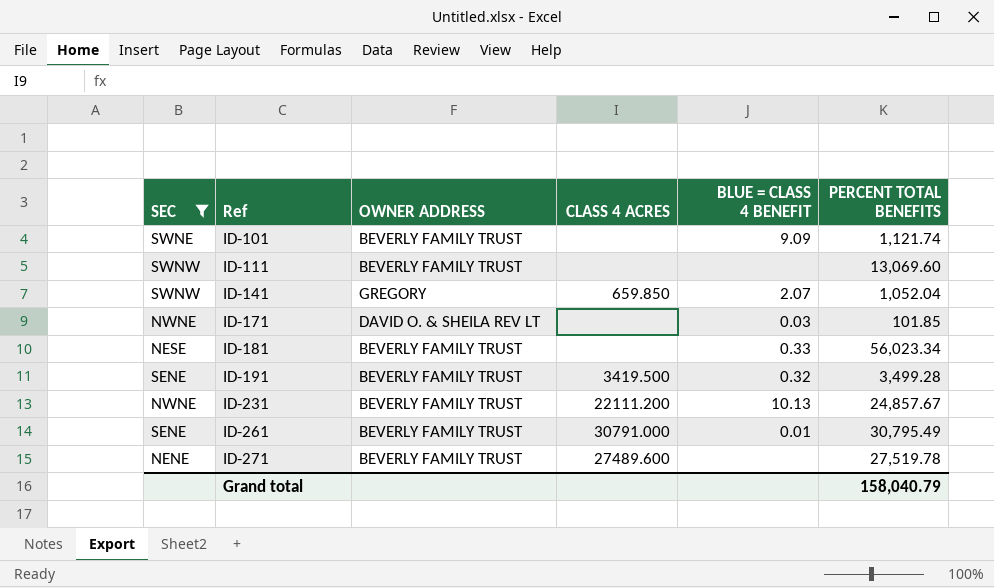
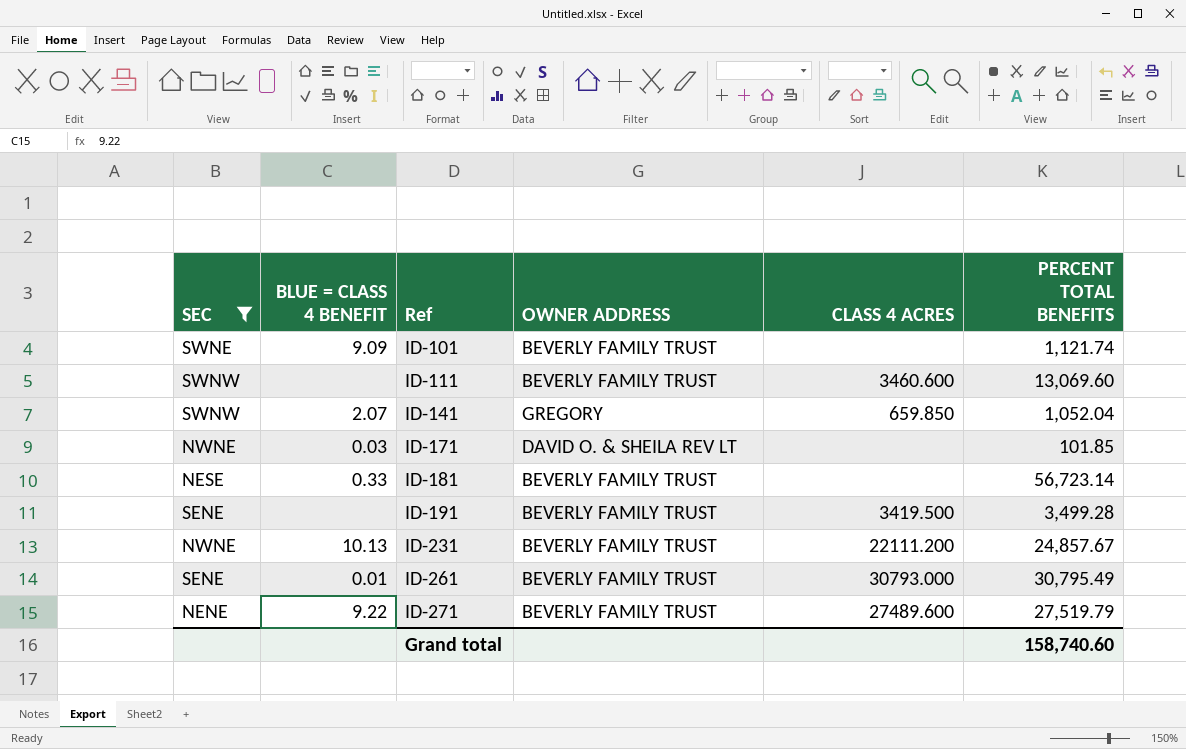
column BLUE = CLASS 4 BENEFIT | position: 5 -> 2
ID-111 | CLASS 4 ACRES: none -> 3460.600
ID-181 | PERCENT TOTAL BENEFITS: 56,023.34 -> 56,723.14
ID-191 | BLUE = CLASS 4 BENEFIT: 0.32 -> none
ID-261 | CLASS 4 ACRES: 30791.000 -> 30793.000
ID-271 | BLUE = CLASS 4 BENEFIT: none -> 9.22
ID-271 | PERCENT TOTAL BENEFITS: 27,519.78 -> 27,519.79
Grand total | PERCENT TOTAL BENEFITS: 158,040.79 -> 158,740.60

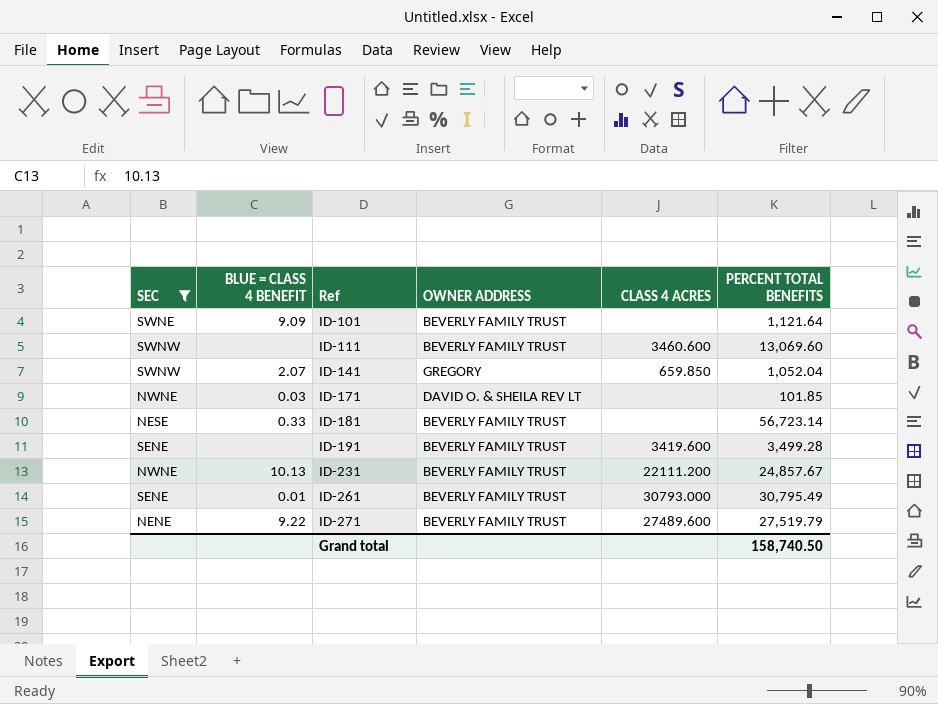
ID-101 | PERCENT TOTAL BENEFITS: 1,121.74 -> 1,121.64
ID-191 | CLASS 4 ACRES: 3419.500 -> 3419.600
Grand total | PERCENT TOTAL BENEFITS: 158,740.60 -> 158,740.50

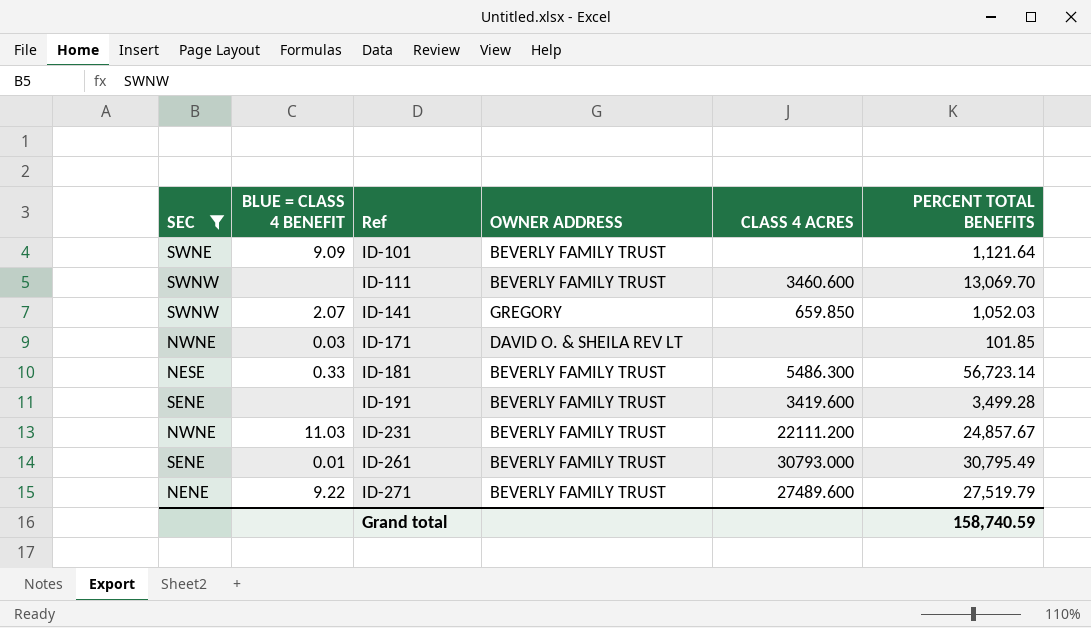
ID-111 | PERCENT TOTAL BENEFITS: 13,069.60 -> 13,069.70
ID-141 | PERCENT TOTAL BENEFITS: 1,052.04 -> 1,052.03
ID-181 | CLASS 4 ACRES: none -> 5486.300
ID-231 | BLUE = CLASS 4 BENEFIT: 10.13 -> 11.03
Grand total | PERCENT TOTAL BENEFITS: 158,740.50 -> 158,740.59

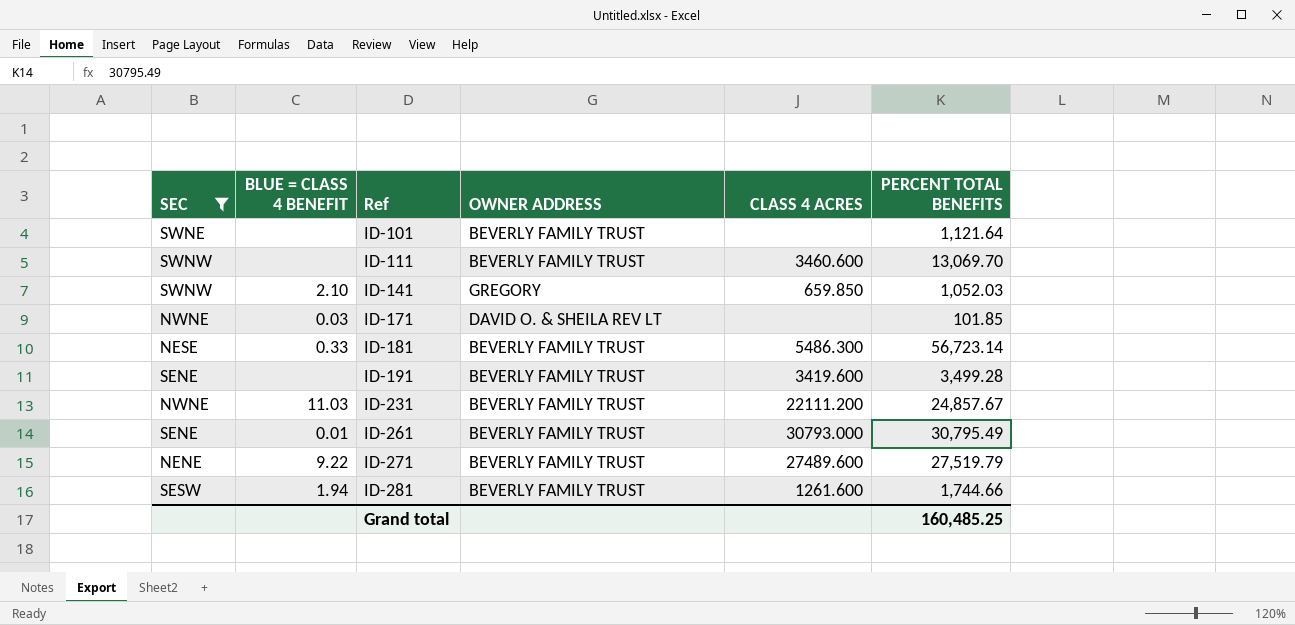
ID-101 | BLUE = CLASS 4 BENEFIT: 9.09 -> none
ID-141 | BLUE = CLASS 4 BENEFIT: 2.07 -> 2.10
row ID-281: none -> SESW | 1.94 | BEVERLY FAMILY TRUST | 1261.600 | 1,744.66
Grand total | PERCENT TOTAL BENEFITS: 158,740.59 -> 160,485.25

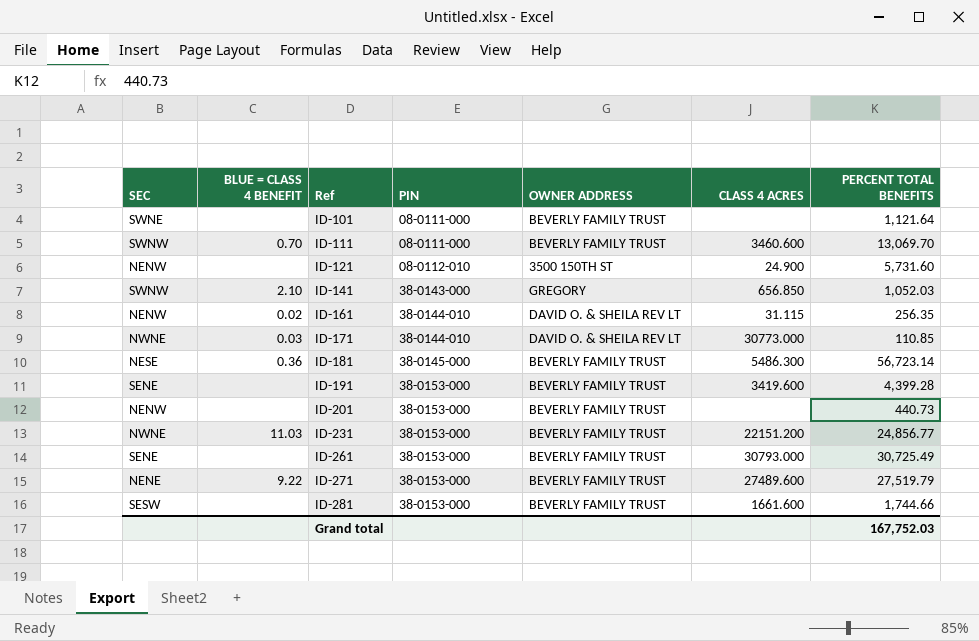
filter: SEC != NENW -> none
column PIN | position: none -> 4
ID-111 | BLUE = CLASS 4 BENEFIT: none -> 0.70
ID-141 | CLASS 4 ACRES: 659.850 -> 656.850
ID-171 | CLASS 4 ACRES: none -> 30773.000
ID-171 | PERCENT TOTAL BENEFITS: 101.85 -> 110.85
ID-181 | BLUE = CLASS 4 BENEFIT: 0.33 -> 0.36
ID-191 | PERCENT TOTAL BENEFITS: 3,499.28 -> 4,399.28
ID-231 | CLASS 4 ACRES: 22111.200 -> 22151.200
ID-231 | PERCENT TOTAL BENEFITS: 24,857.67 -> 24,856.77
ID-261 | BLUE = CLASS 4 BENEFIT: 0.01 -> none
ID-261 | PERCENT TOTAL BENEFITS: 30,795.49 -> 30,725.49
ID-281 | BLUE = CLASS 4 BENEFIT: 1.94 -> none
ID-281 | CLASS 4 ACRES: 1261.600 -> 1661.600
Grand total | PERCENT TOTAL BENEFITS: 160,485.25 -> 167,752.03

